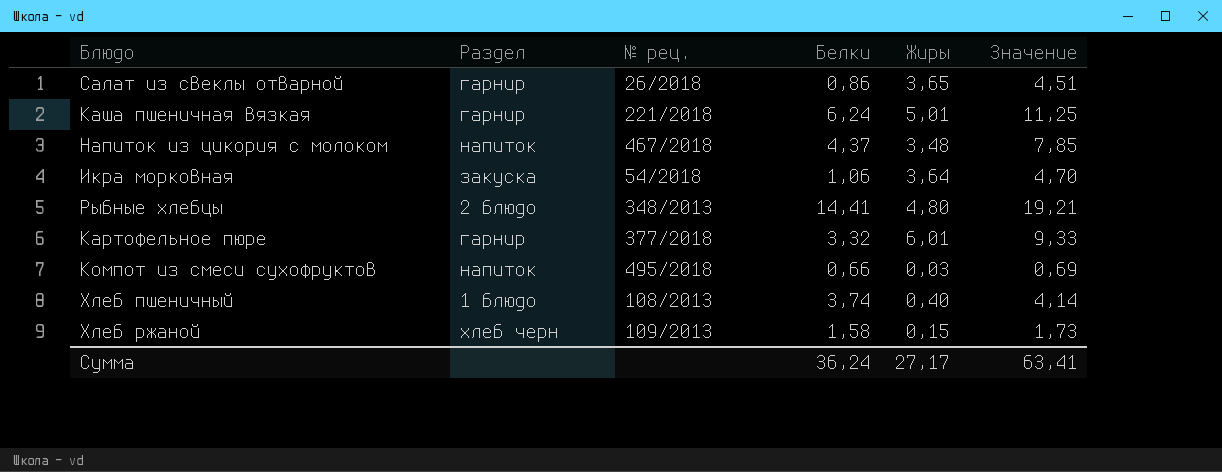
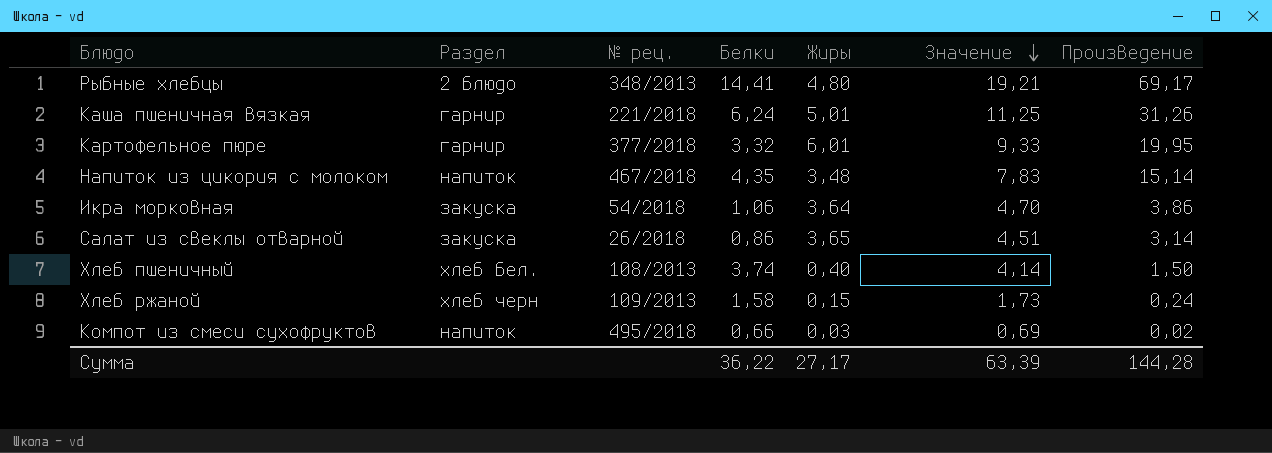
row order: none -> Значение descending
column Произведение | formula: none -> [Белки] * [Жиры]
Напиток из цикория с молоком | Белки: 4,37 -> 4,35
Напиток из цикория с молоком | Значение: 7,85 -> 7,83
Салат из свеклы отварной | Раздел: гарнир -> закуска
Хлеб пшеничный | Раздел: 1 блюдо -> хлеб бел.
Сумма | Белки: 36,24 -> 36,22
Сумма | Значение: 63,41 -> 63,39

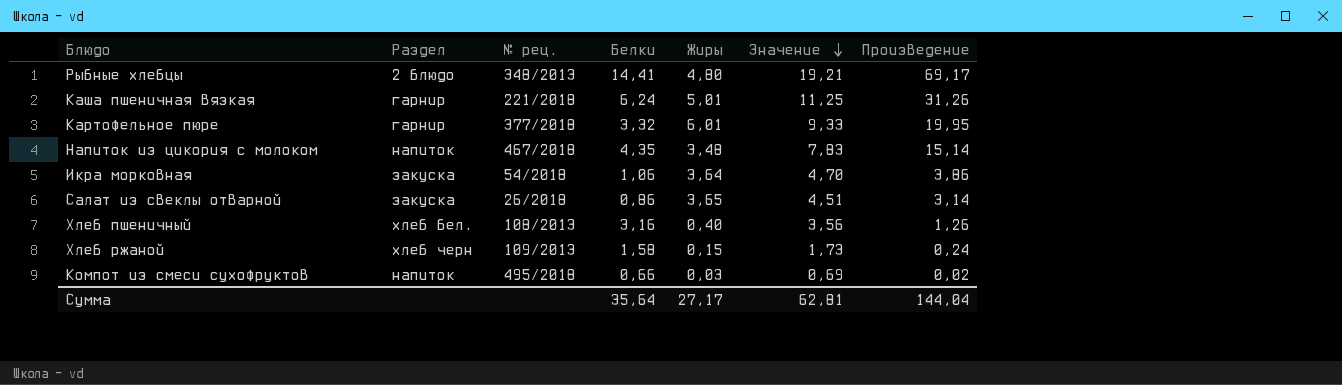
Хлеб пшеничный | Белки: 3,74 -> 3,16
Хлеб пшеничный | Значение: 4,14 -> 3,56
Хлеб пшеничный | Произведение: 1,50 -> 1,26
Сумма | Белки: 36,22 -> 35,64
Сумма | Значение: 63,39 -> 62,81
Сумма | Произведение: 144,28 -> 144,04

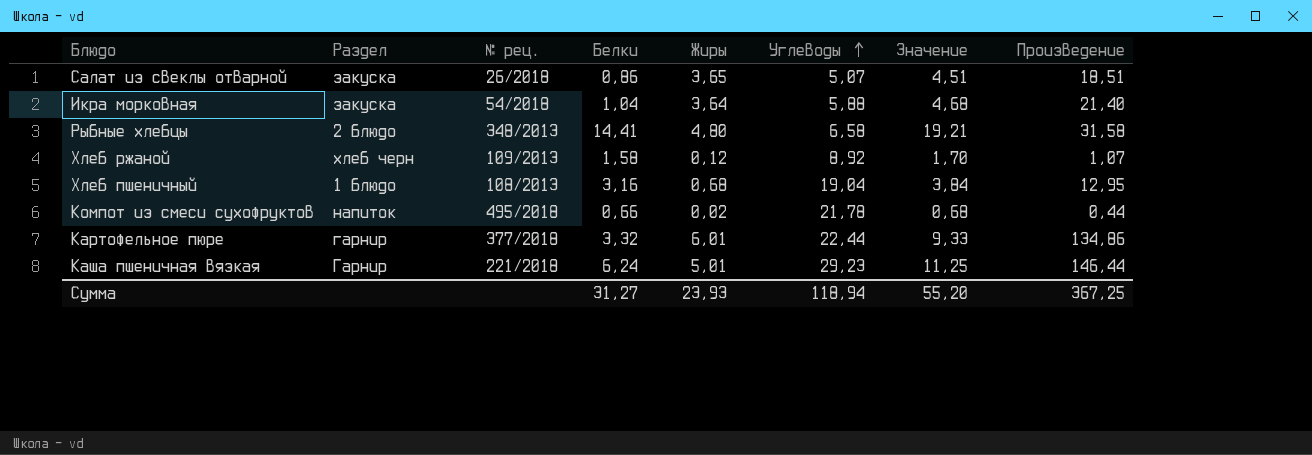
row order: Значение descending -> Углеводы ascending
column Углеводы | position: none -> 6
column Произведение | formula: [Белки] * [Жиры] -> [Жиры] * [Углеводы]
row Напиток из цикория с молоком: напиток | 467/2018 | 4,35 | 3,48 | 7,83 | 15,14 -> none
Икра морковная | Белки: 1,06 -> 1,04
Икра морковная | Значение: 4,70 -> 4,68
Хлеб ржаной | Жиры: 0,15 -> 0,12
Хлеб ржаной | Значение: 1,73 -> 1,70
Хлеб пшеничный | Раздел: хлеб бел. -> 1 блюдо
Хлеб пшеничный | Жиры: 0,40 -> 0,68
Хлеб пшеничный | Значение: 3,56 -> 3,84
Компот из смеси сухофруктов | Жиры: 0,03 -> 0,02
Компот из смеси сухофруктов | Значение: 0,69 -> 0,68
Каша пшеничная вязкая | Раздел: гарнир -> Гарнир
Сумма | Белки: 35,64 -> 31,27
Сумма | Жиры: 27,17 -> 23,93
Сумма | Значение: 62,81 -> 55,20
Сумма | Произведение: 144,04 -> 367,25

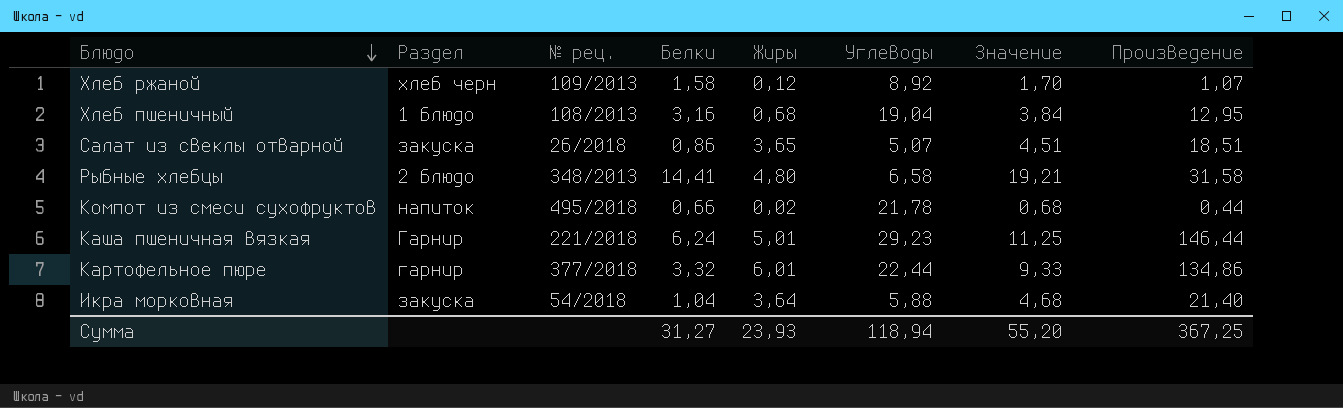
row order: Углеводы ascending -> Блюдо descending

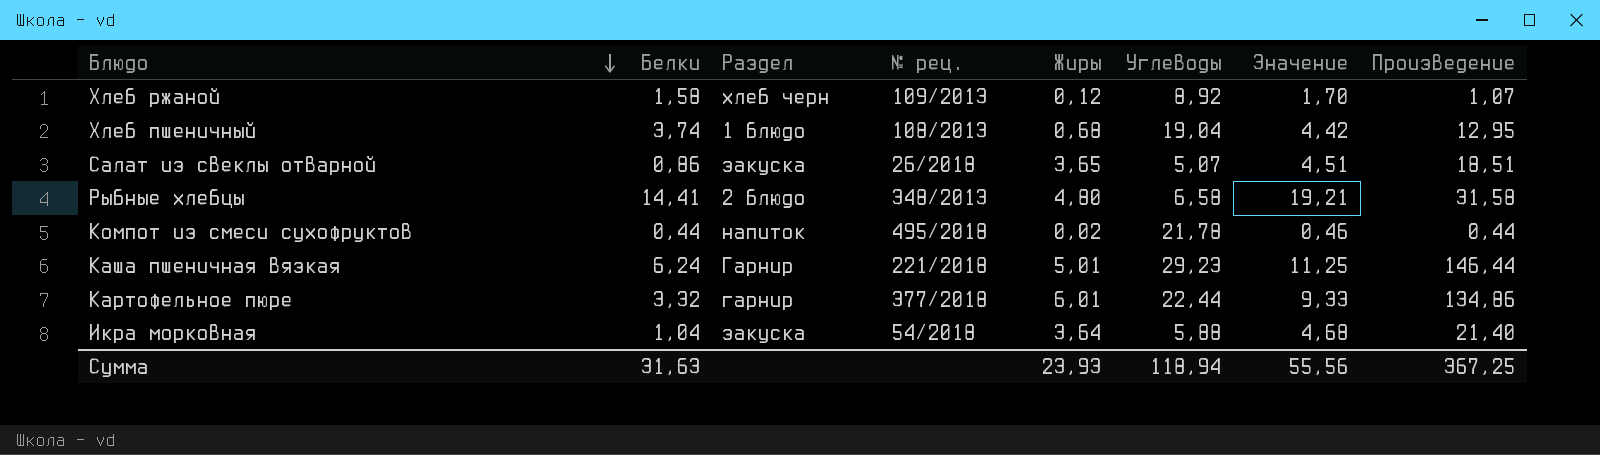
column Белки | position: 4 -> 2
Хлеб пшеничный | Белки: 3,16 -> 3,74
Хлеб пшеничный | Значение: 3,84 -> 4,42
Компот из смеси сухофруктов | Белки: 0,66 -> 0,44
Компот из смеси сухофруктов | Значение: 0,68 -> 0,46
Сумма | Белки: 31,27 -> 31,63
Сумма | Значение: 55,20 -> 55,56

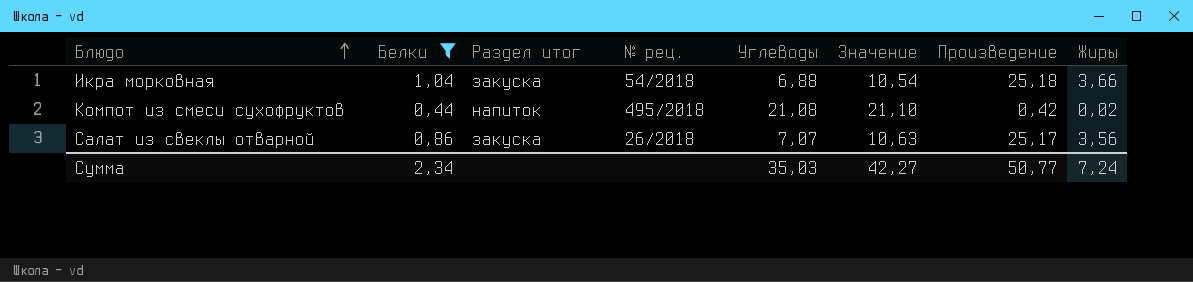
filter: none -> Белки <= 1,04
row order: Блюдо descending -> Блюдо ascending
column name: Раздел -> Раздел итог
column Значение | formula: [Белки] + [Жиры] -> [Углеводы] + [Жиры]
column Жиры | position: 5 -> 8
Икра морковная | Углеводы: 5,88 -> 6,88
Икра морковная | Произведение: 21,40 -> 25,18
Икра морковная | Жиры: 3,64 -> 3,66
Компот из смеси сухофруктов | Углеводы: 21,78 -> 21,08
Компот из смеси сухофруктов | Произведение: 0,44 -> 0,42
Салат из свеклы отварной | Углеводы: 5,07 -> 7,07
Салат из свеклы отварной | Произведение: 18,51 -> 25,17
Салат из свеклы отварной | Жиры: 3,65 -> 3,56
Сумма | Белки: 31,63 -> 2,34
Сумма | Углеводы: 118,94 -> 35,03
Сумма | Значение: 55,56 -> 42,27
Сумма | Произведение: 367,25 -> 50,77
Сумма | Жиры: 23,93 -> 7,24

